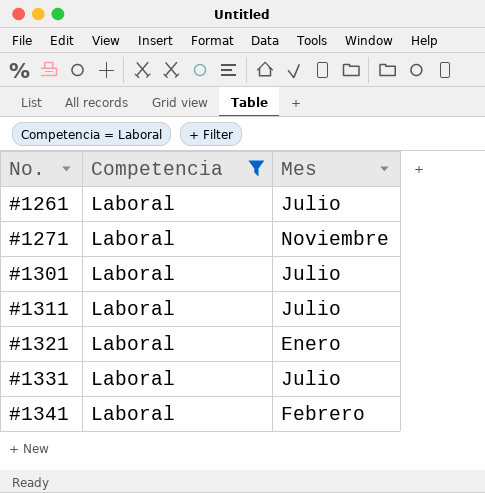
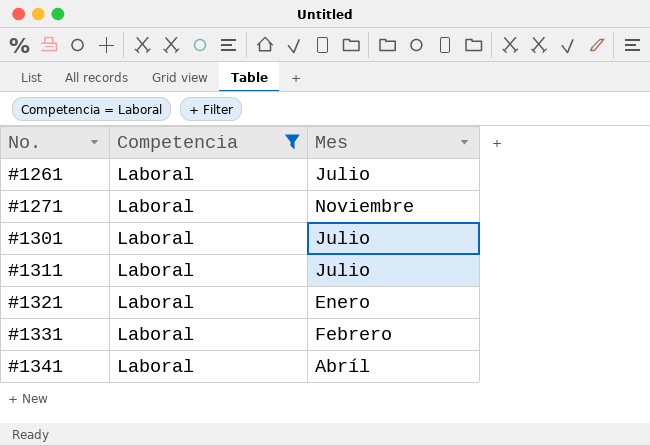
#1331 | Mes: Julio -> Febrero
#1341 | Mes: Febrero -> Abríl

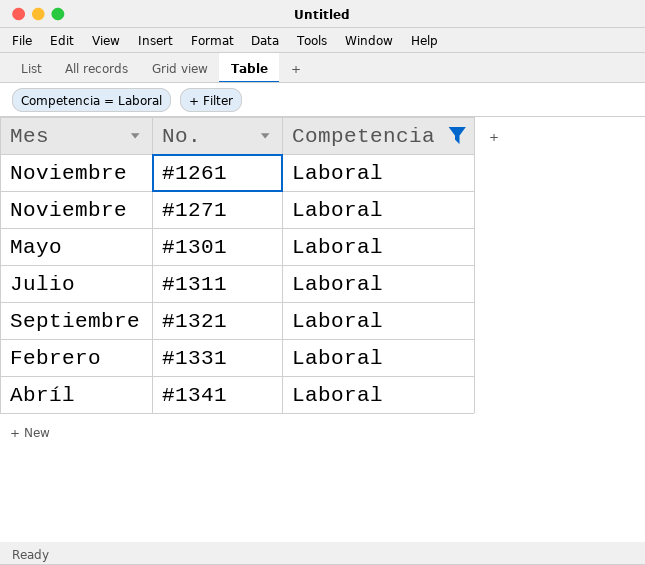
column Mes | position: 3 -> 1
#1261 | Mes: Julio -> Noviembre
#1301 | Mes: Julio -> Mayo
#1321 | Mes: Enero -> Septiembre

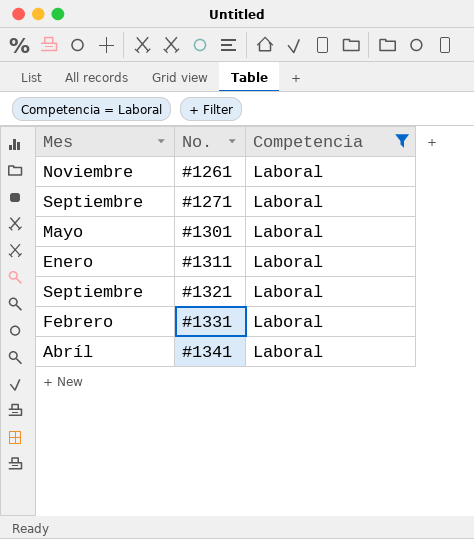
#1271 | Mes: Noviembre -> Septiembre
#1311 | Mes: Julio -> Enero

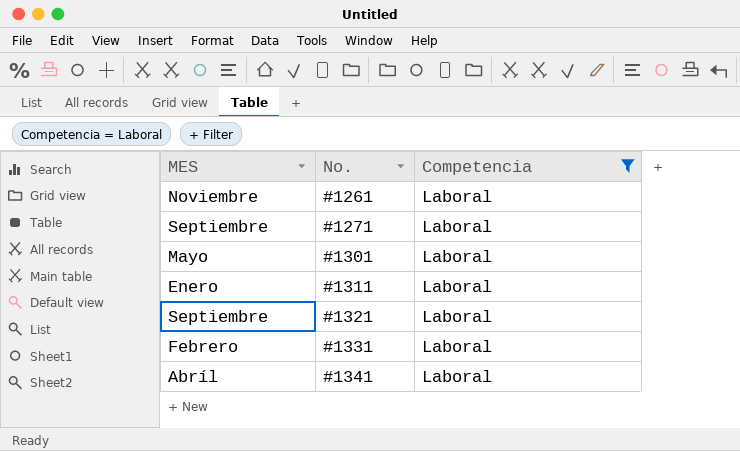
column name: Mes -> MES

